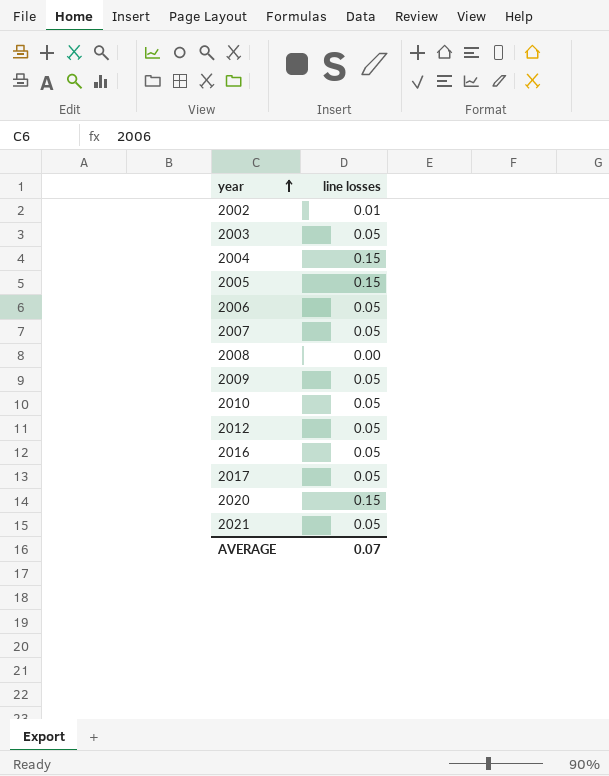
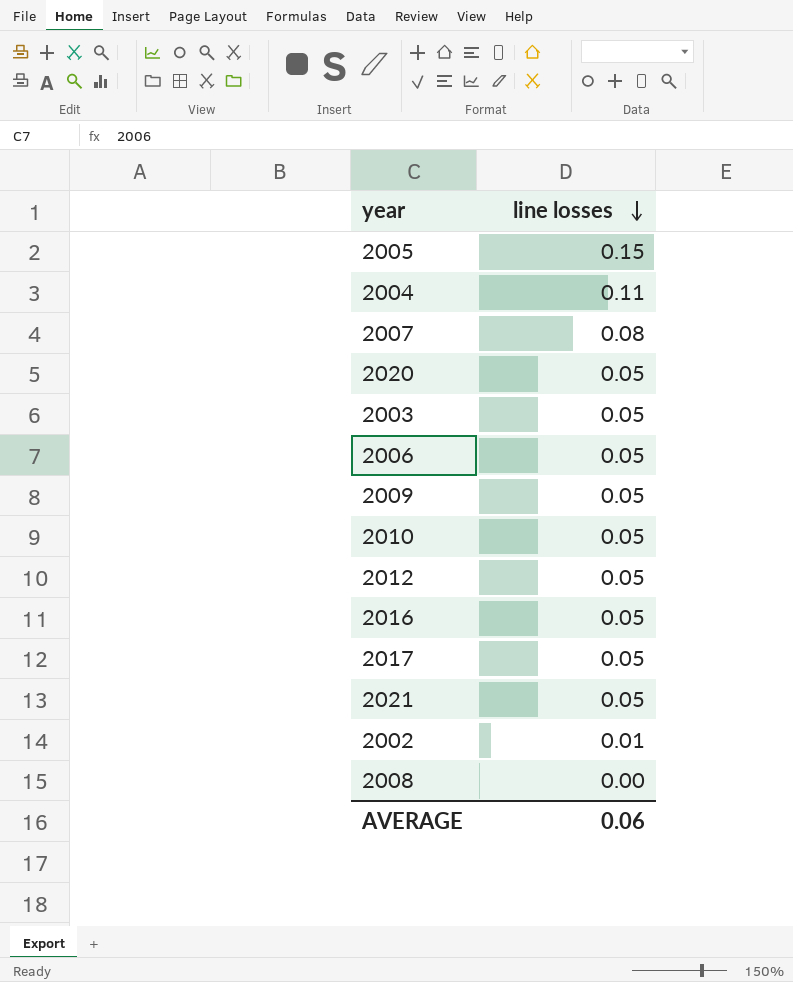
row order: year ascending -> line losses descending
2004 | line losses: 0.15 -> 0.11
2007 | line losses: 0.05 -> 0.08
2020 | line losses: 0.15 -> 0.05
AVERAGE | line losses: 0.07 -> 0.06

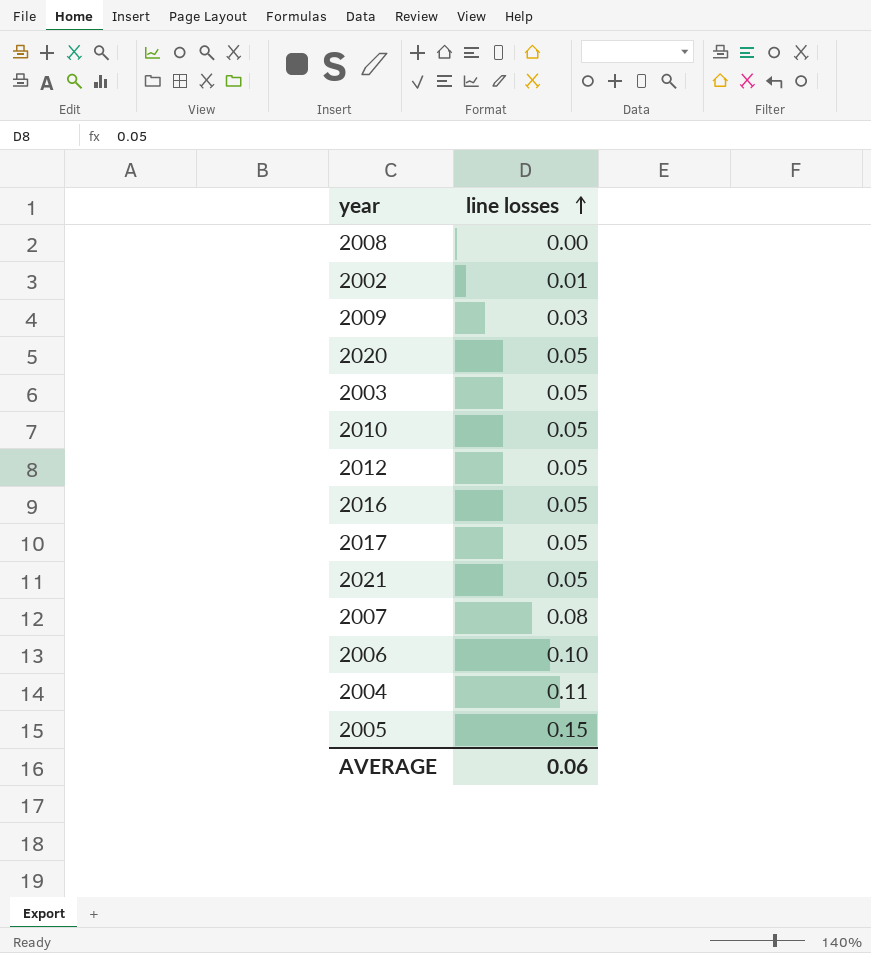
row order: line losses descending -> line losses ascending
2009 | line losses: 0.05 -> 0.03
2006 | line losses: 0.05 -> 0.10

